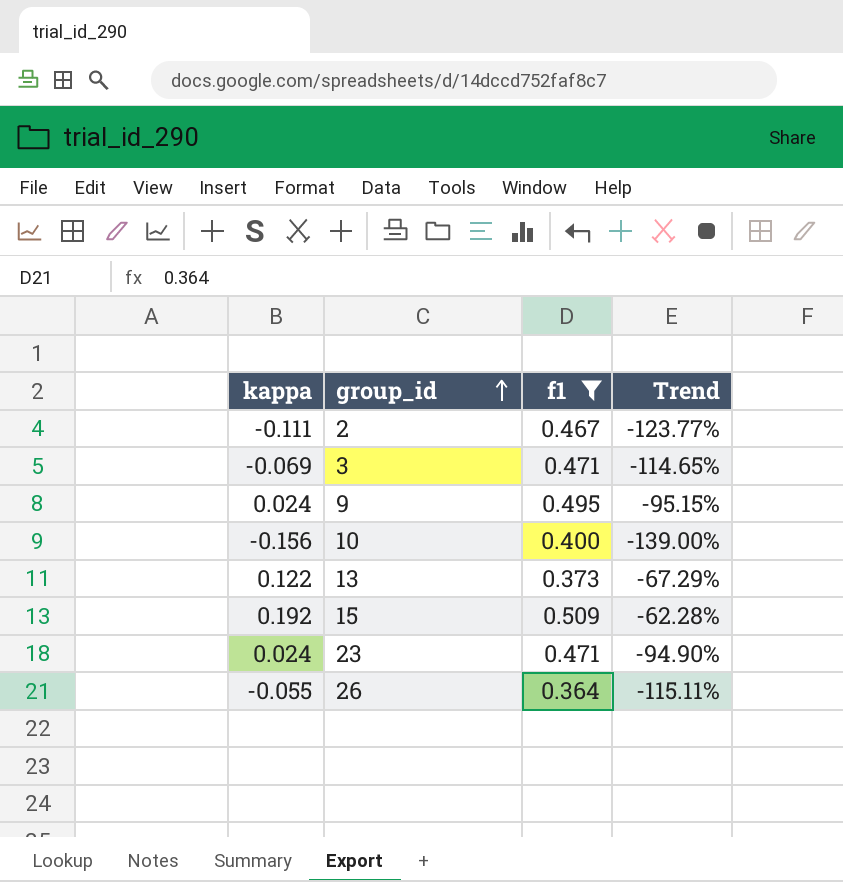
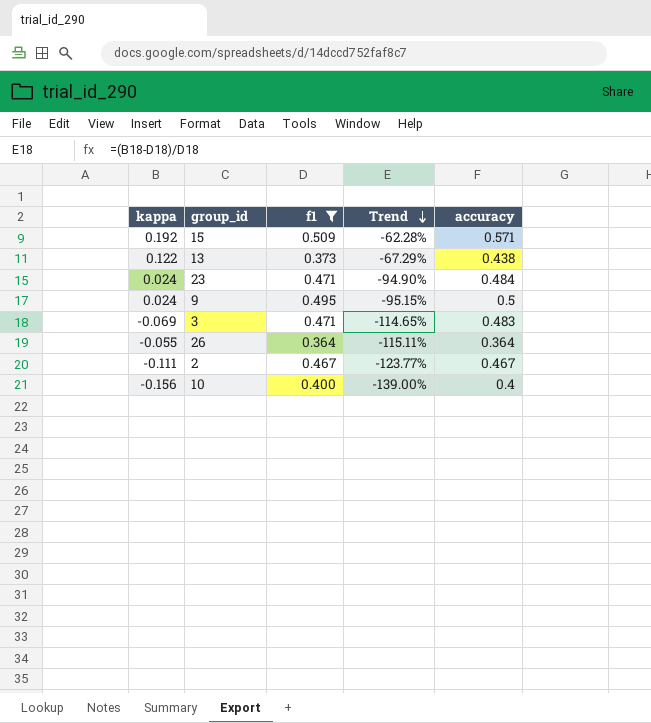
row order: group_id ascending -> Trend descending
column accuracy | position: none -> 5

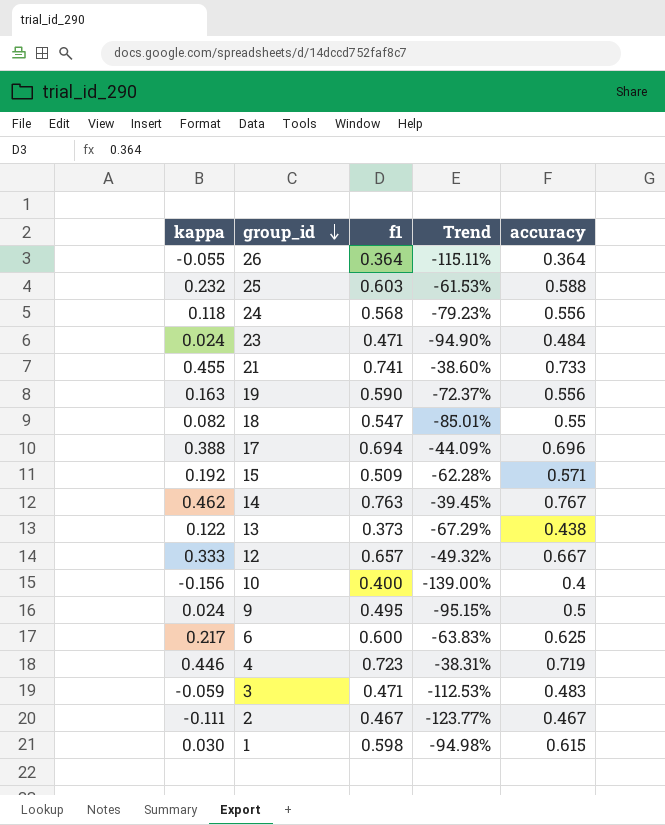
filter: f1 <= 0.509 -> none
row order: Trend descending -> group_id descending
3 | kappa: -0.069 -> -0.059
3 | Trend: -114.65% -> -112.53%

